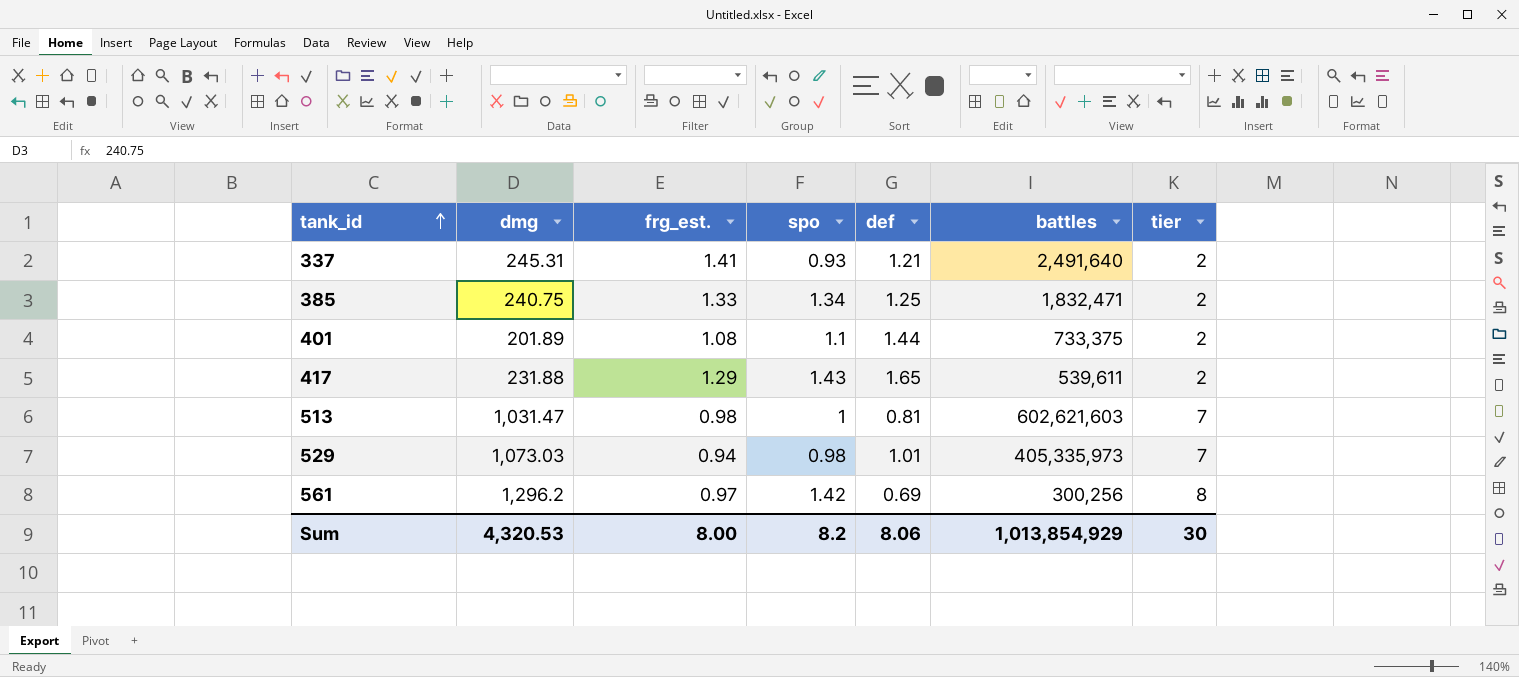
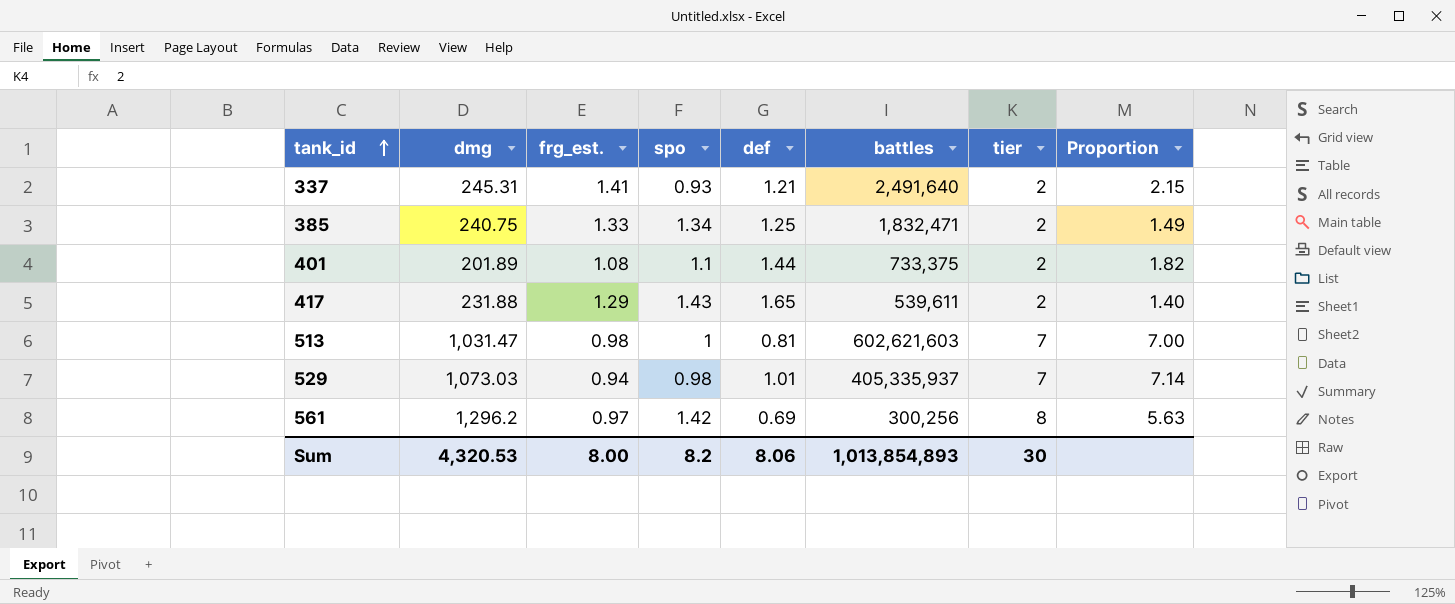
column Proportion | formula: none -> [tier] / [spo]
529 | battles: 405,335,973 -> 405,335,937
Sum | battles: 1,013,854,929 -> 1,013,854,893

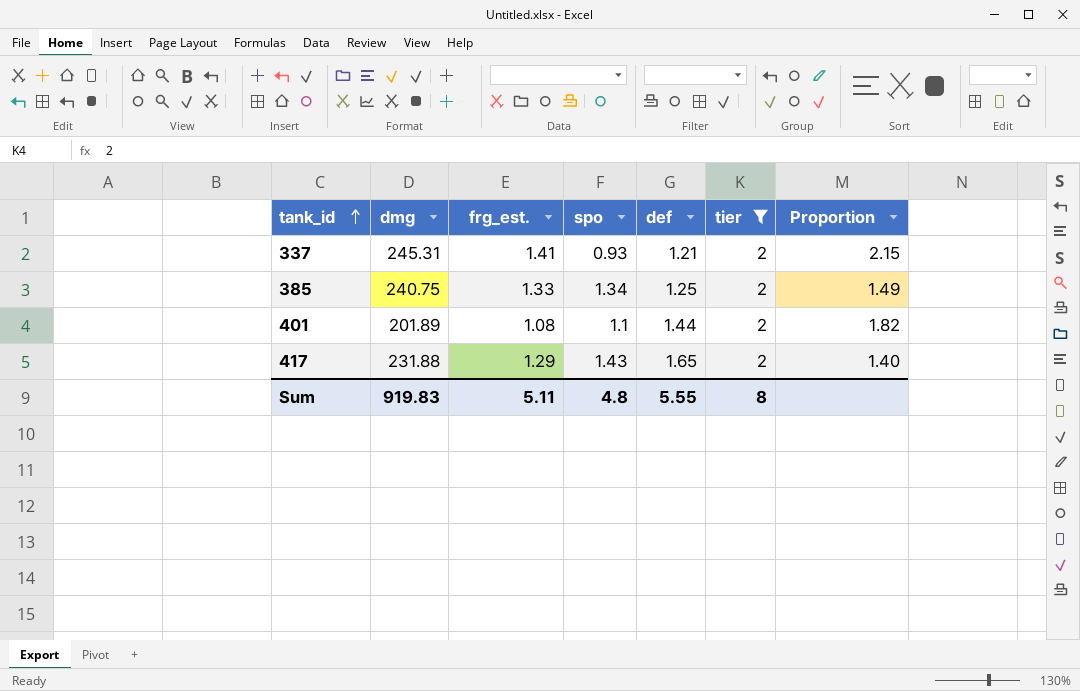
filter: none -> tier = 2
column battles | position: 6 -> none
Sum | dmg: 4,320.53 -> 919.83
Sum | frg_est.: 8.00 -> 5.11
Sum | spo: 8.2 -> 4.8
Sum | def: 8.06 -> 5.55
Sum | tier: 30 -> 8

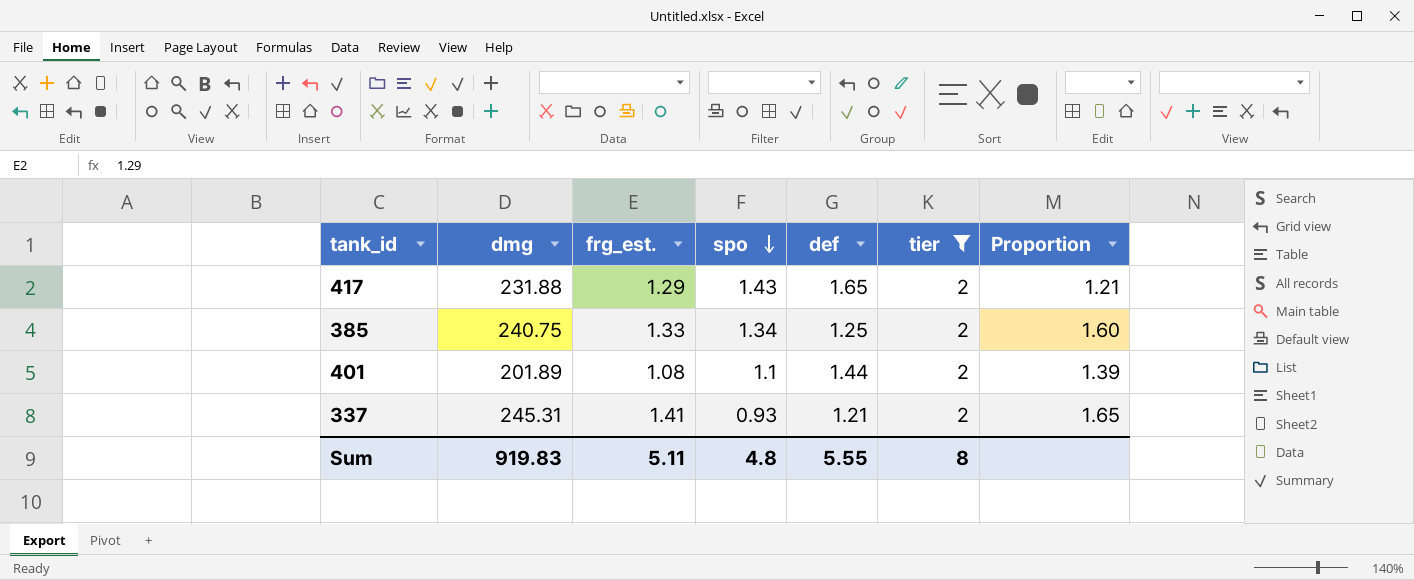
row order: tank_id ascending -> spo descending
column Proportion | formula: [tier] / [spo] -> [tier] / [def]

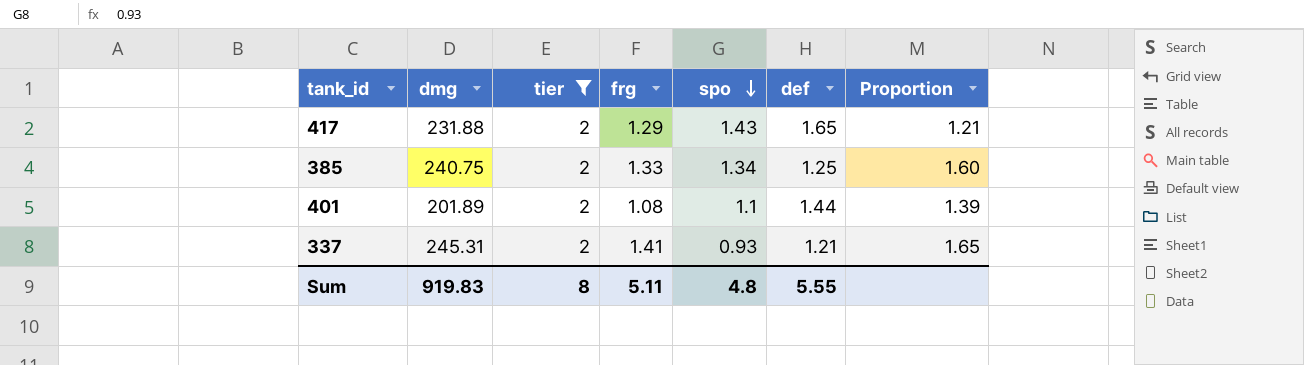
column tier | position: 6 -> 3
column name: frg_est. -> frg

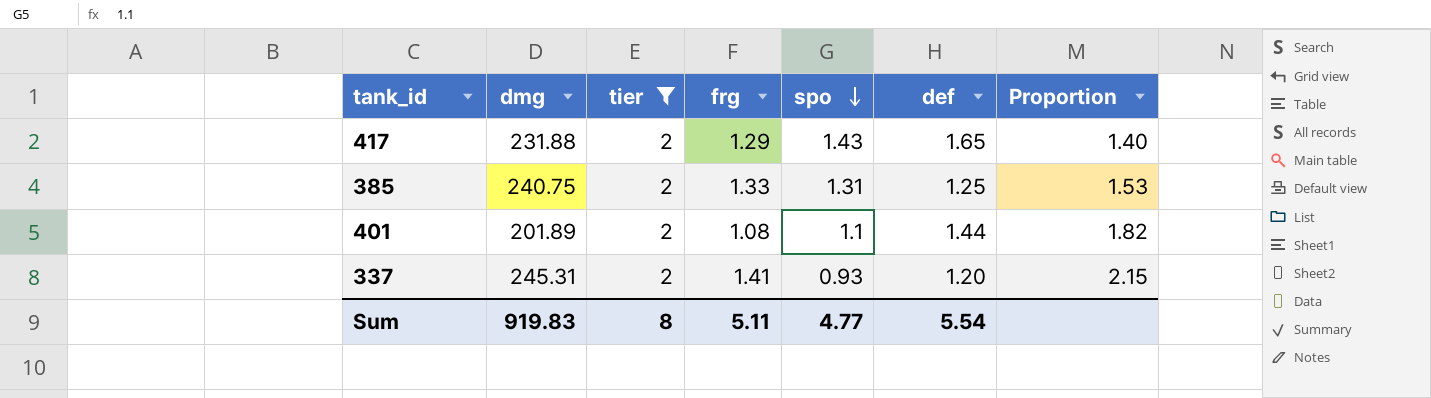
column Proportion | formula: [tier] / [def] -> [tier] / [spo]
385 | spo: 1.34 -> 1.31
337 | def: 1.21 -> 1.20
Sum | spo: 4.8 -> 4.77
Sum | def: 5.55 -> 5.54

